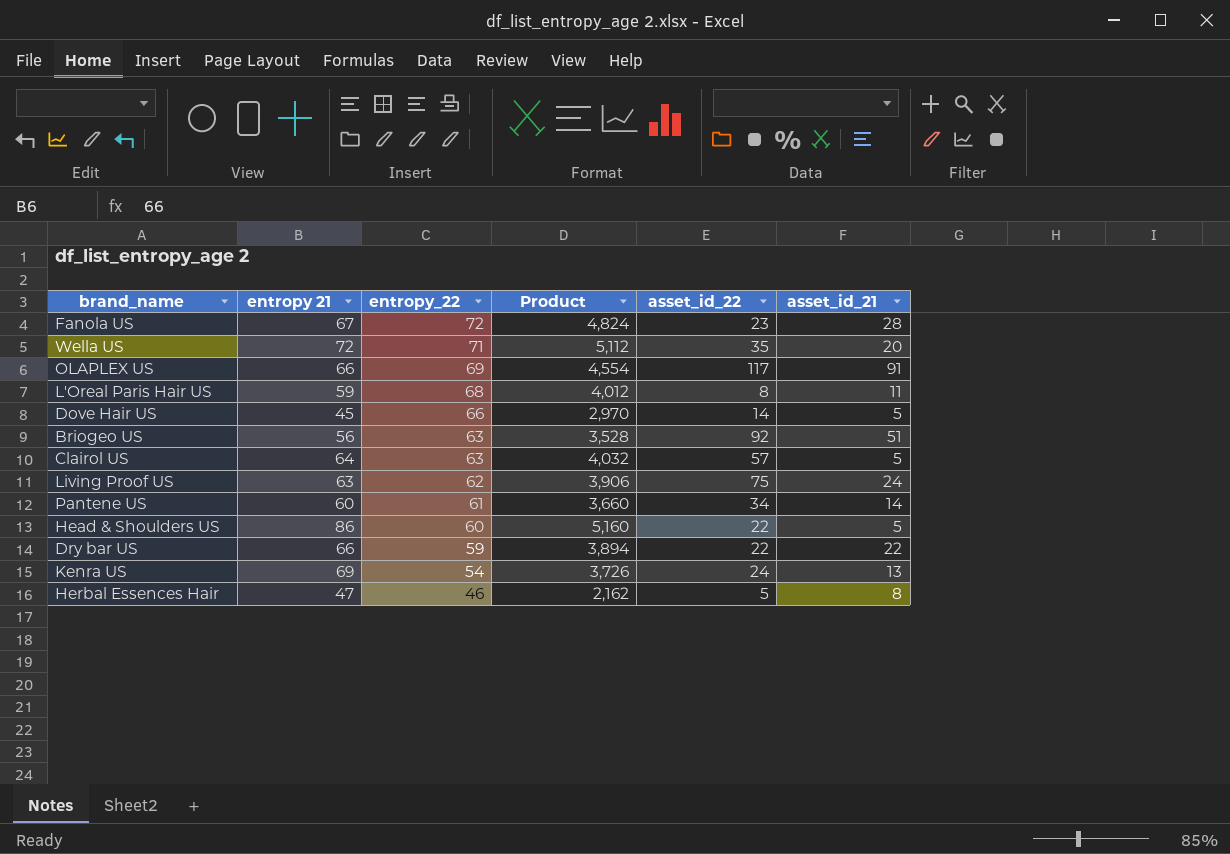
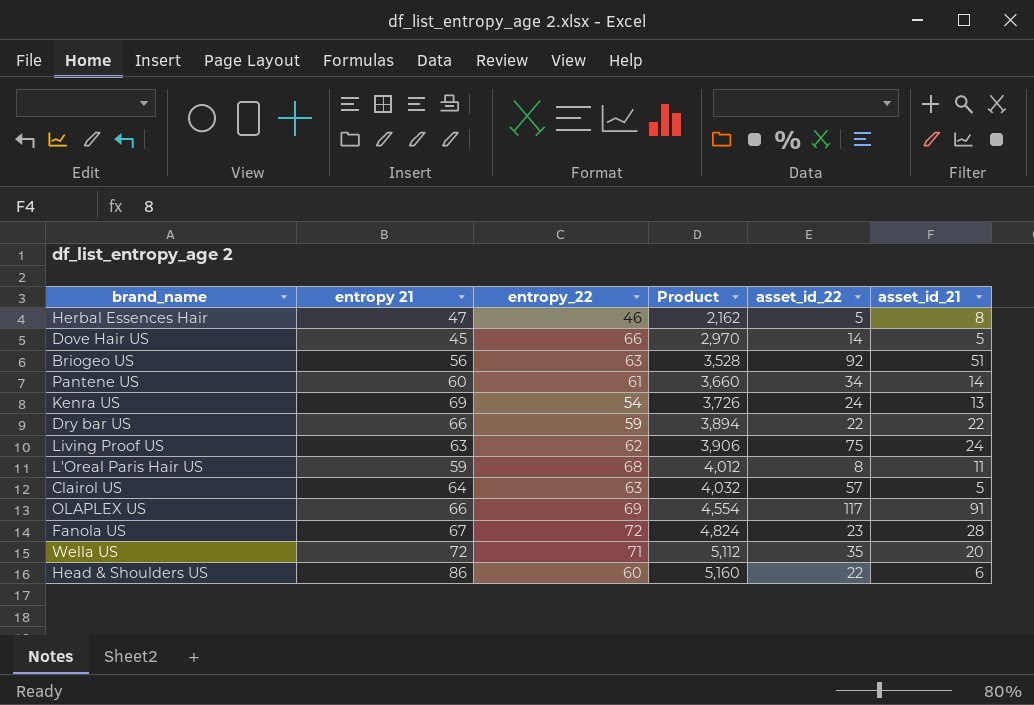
row order: entropy_22 descending -> Product ascending
Head & Shoulders US | asset_id_21: 5 -> 6

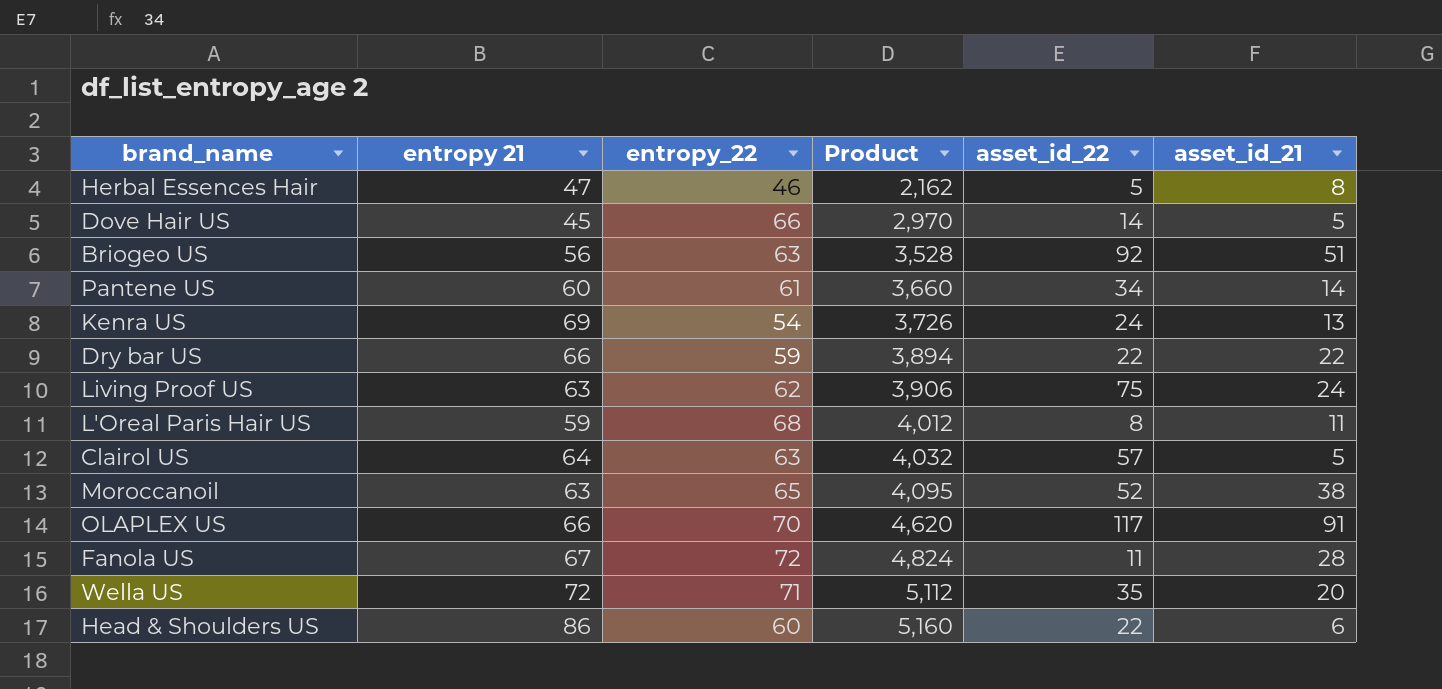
row Moroccanoil: none -> 63 | 65 | 4,095 | 52 | 38
OLAPLEX US | entropy_22: 69 -> 70
OLAPLEX US | Product: 4,554 -> 4,620
Fanola US | asset_id_22: 23 -> 11

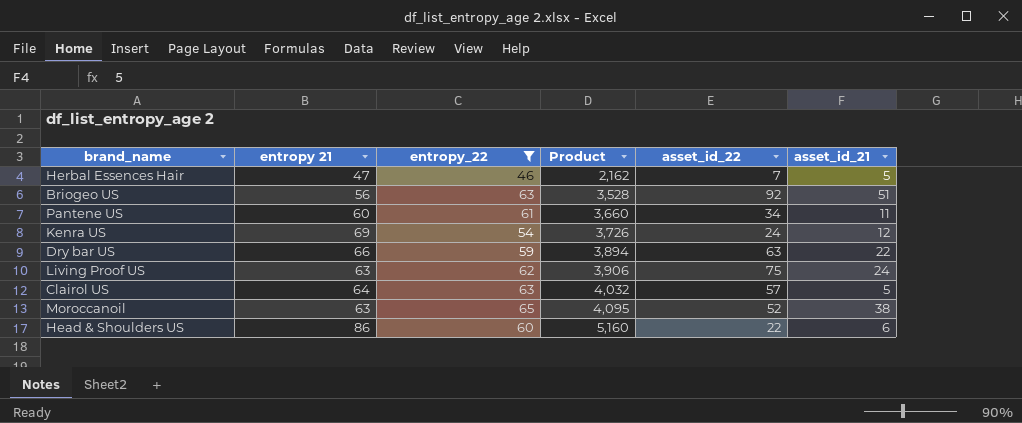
filter: none -> entropy_22 <= 65
Herbal Essences Hair | asset_id_22: 5 -> 7
Herbal Essences Hair | asset_id_21: 8 -> 5
Pantene US | asset_id_21: 14 -> 11
Kenra US | asset_id_21: 13 -> 12
Dry bar US | asset_id_22: 22 -> 63

